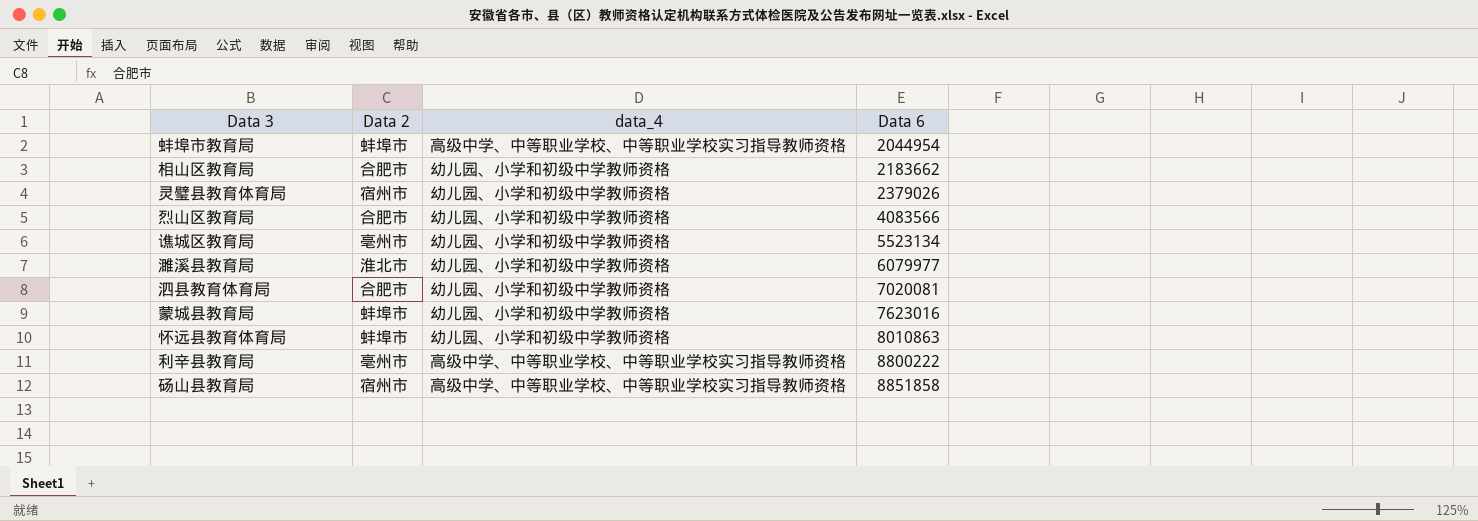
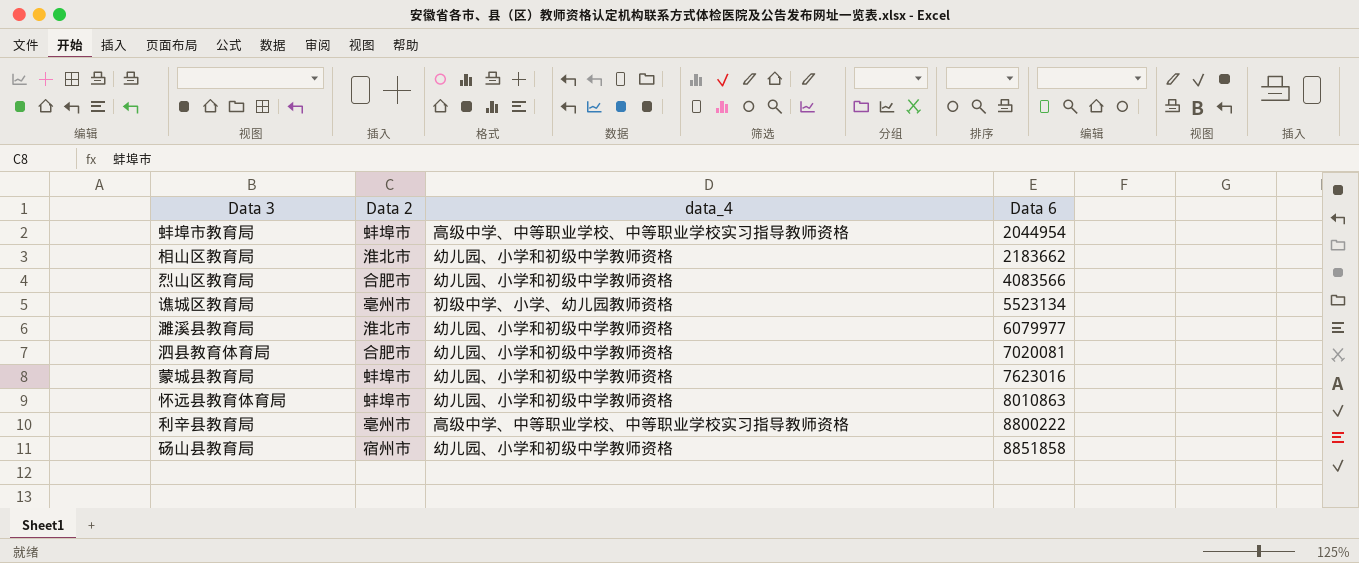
row 灵璧县教育体育局: 宿州市 | 幼儿园、小学和初级中学教师资格 | 2379026 -> none
相山区教育局 | Data 2: 合肥市 -> 淮北市
谯城区教育局 | data_4: 幼儿园、小学和初级中学教师资格 -> 初级中学、小学、幼儿园教师资格
砀山县教育局 | data_4: 高级中学、中等职业学校、中等职业学校实习指导教师资格 -> 幼儿园、小学和初级中学教师资格

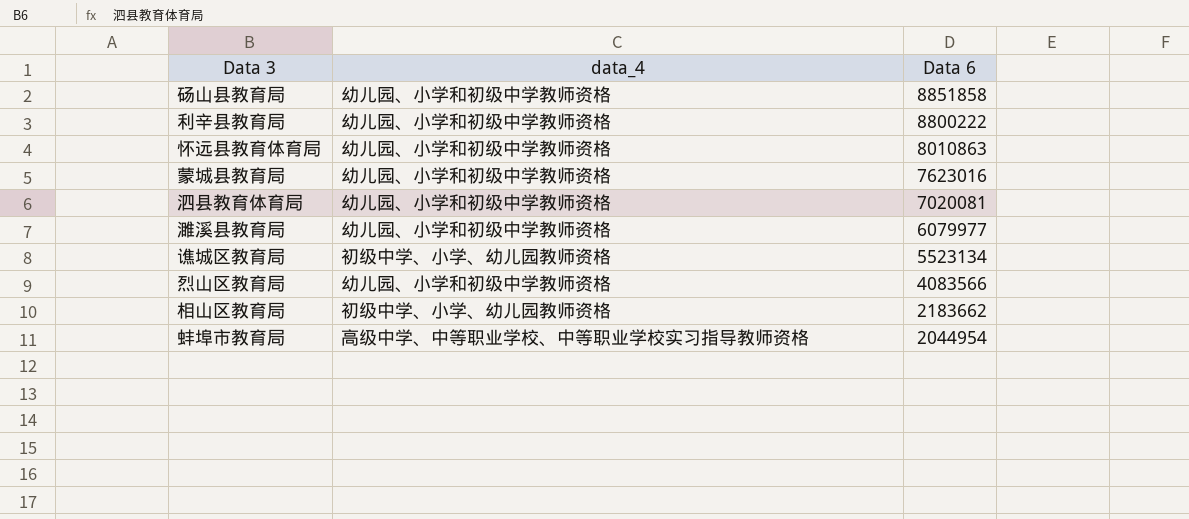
row order: Data 6 ascending -> Data 6 descending
column Data 2 | position: 2 -> none
利辛县教育局 | data_4: 高级中学、中等职业学校、中等职业学校实习指导教师资格 -> 幼儿园、小学和初级中学教师资格
相山区教育局 | data_4: 幼儿园、小学和初级中学教师资格 -> 初级中学、小学、幼儿园教师资格

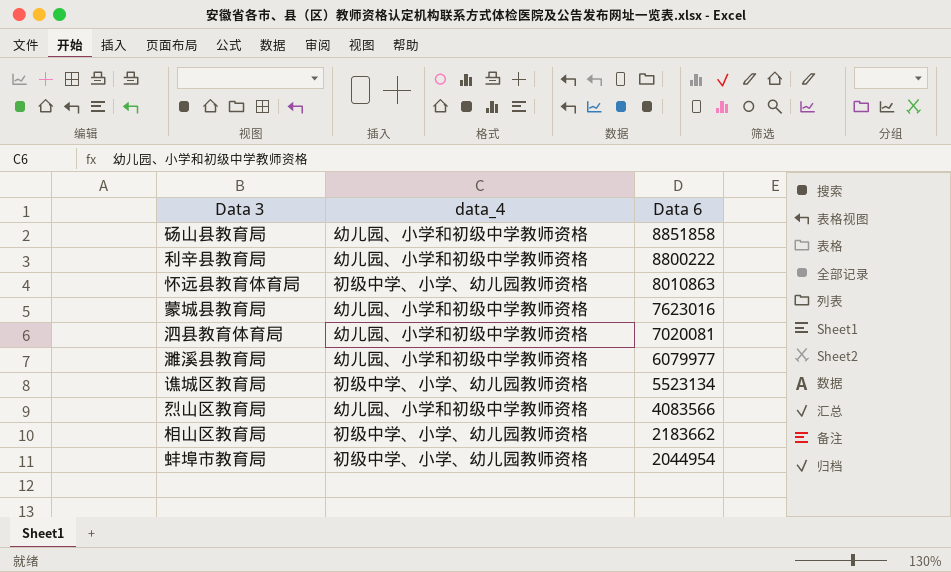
怀远县教育体育局 | data_4: 幼儿园、小学和初级中学教师资格 -> 初级中学、小学、幼儿园教师资格
蚌埠市教育局 | data_4: 高级中学、中等职业学校、中等职业学校实习指导教师资格 -> 初级中学、小学、幼儿园教师资格

